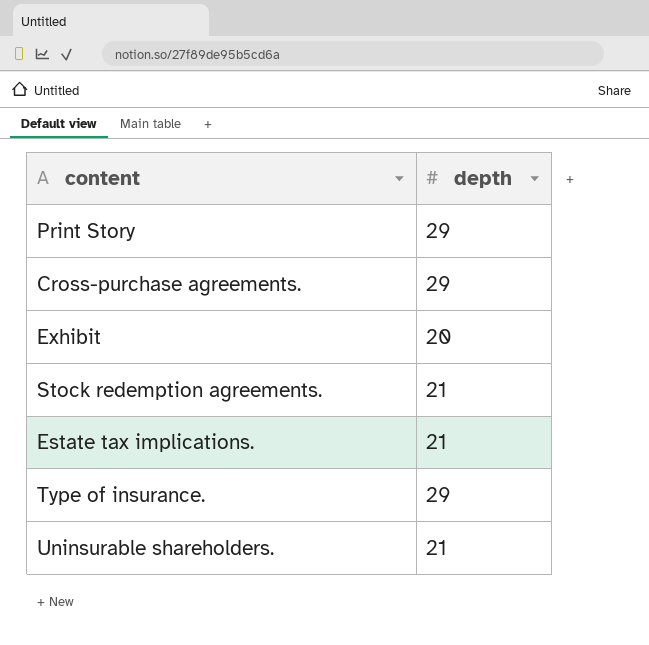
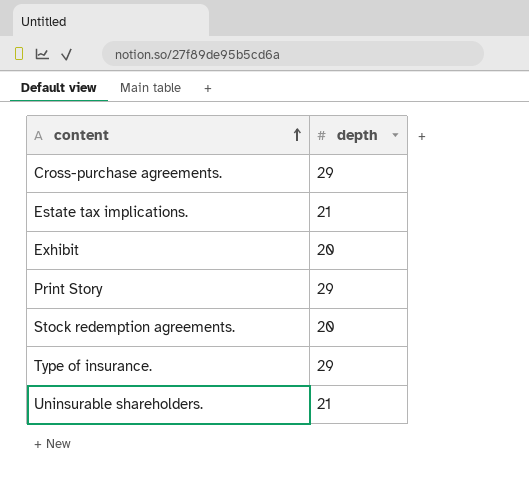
row order: none -> content ascending
Stock redemption agreements. | depth: 21 -> 20

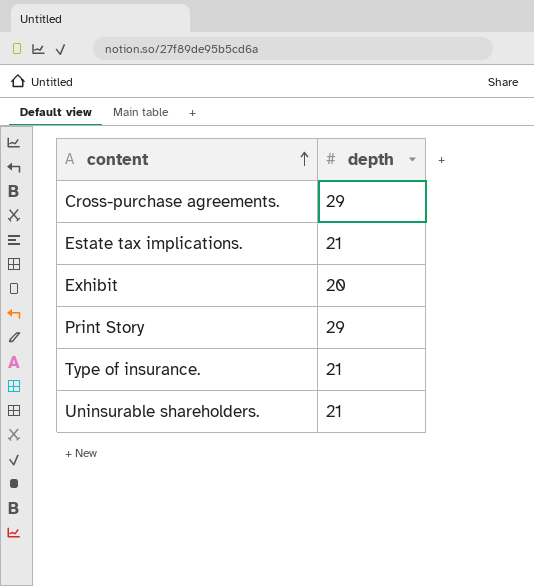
row Stock redemption agreements.: 20 -> none
Type of insurance. | depth: 29 -> 21

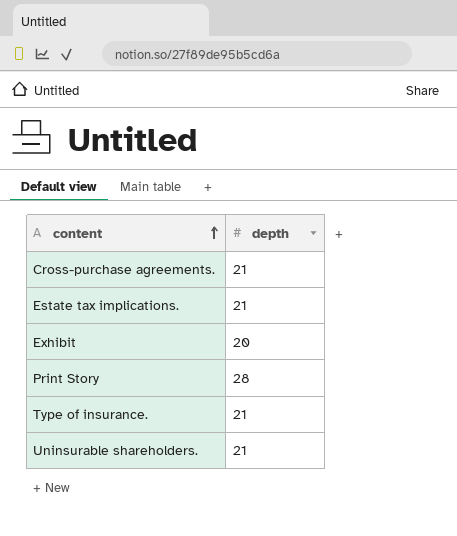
Cross-purchase agreements. | depth: 29 -> 21
Print Story | depth: 29 -> 28

